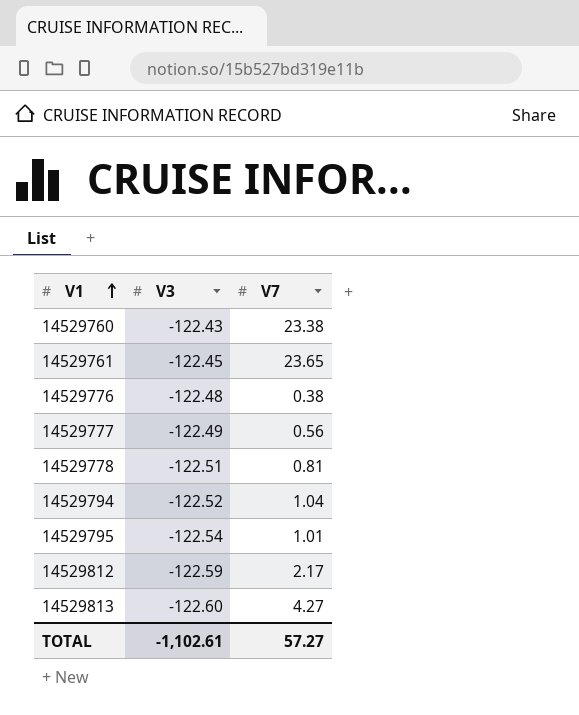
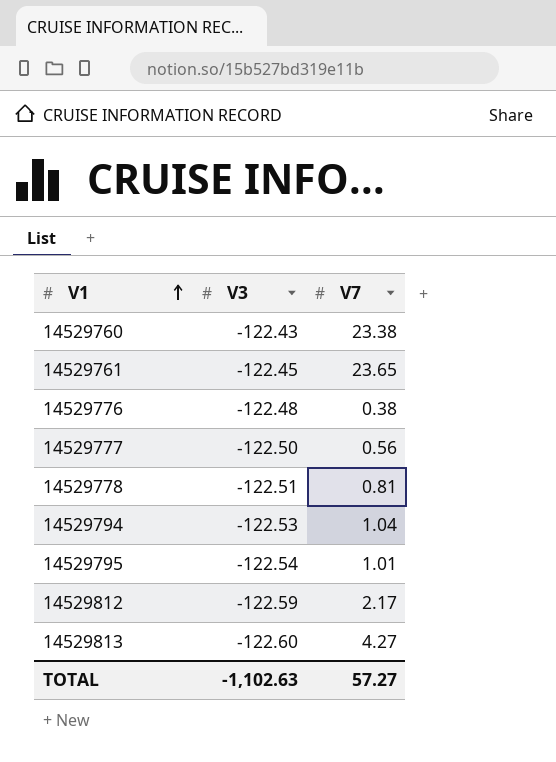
14529777 | V3: -122.49 -> -122.50
14529794 | V3: -122.52 -> -122.53
TOTAL | V3: -1,102.61 -> -1,102.63

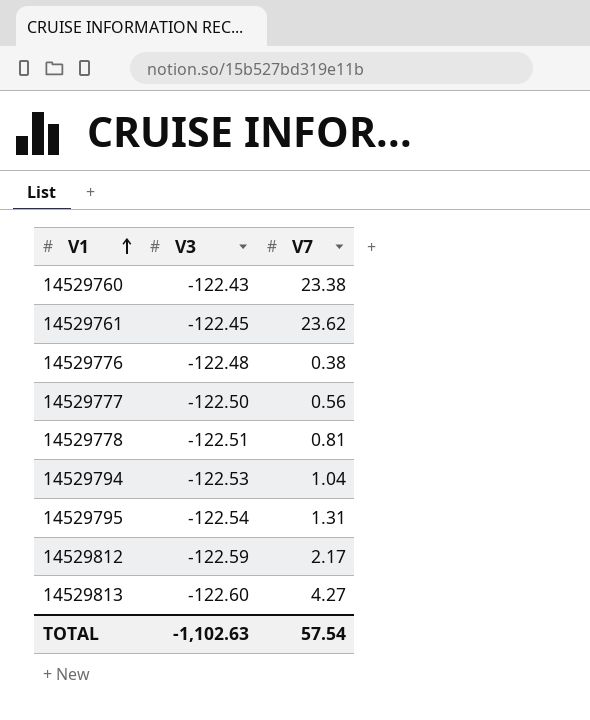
14529761 | V7: 23.65 -> 23.62
14529795 | V7: 1.01 -> 1.31
TOTAL | V7: 57.27 -> 57.54

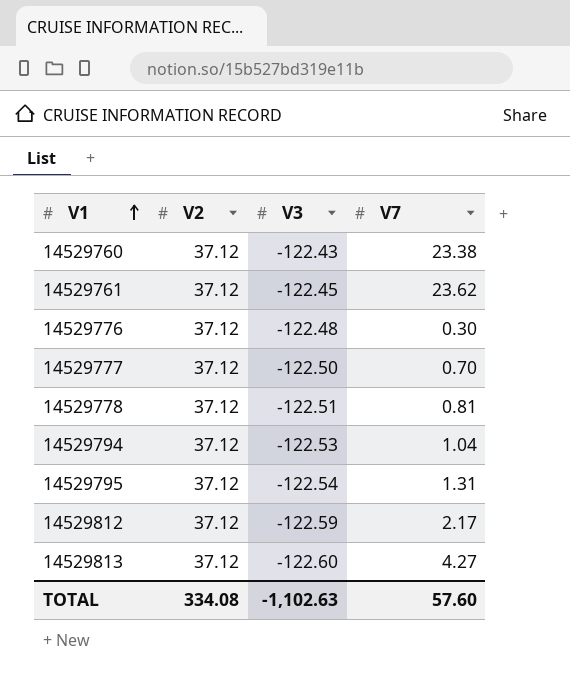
column V2 | position: none -> 2
14529776 | V7: 0.38 -> 0.30
14529777 | V7: 0.56 -> 0.70
TOTAL | V7: 57.54 -> 57.60

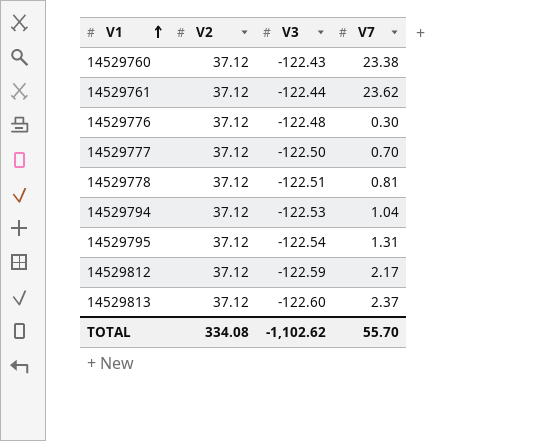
14529761 | V3: -122.45 -> -122.44
14529813 | V7: 4.27 -> 2.37
TOTAL | V3: -1,102.63 -> -1,102.62
TOTAL | V7: 57.60 -> 55.70

